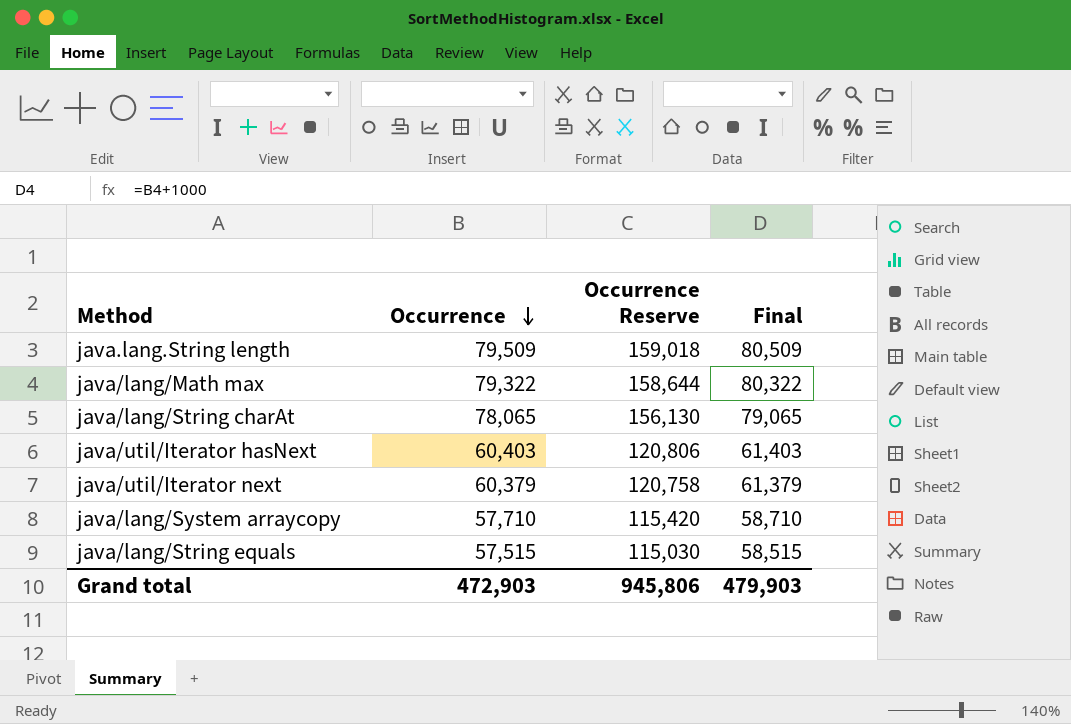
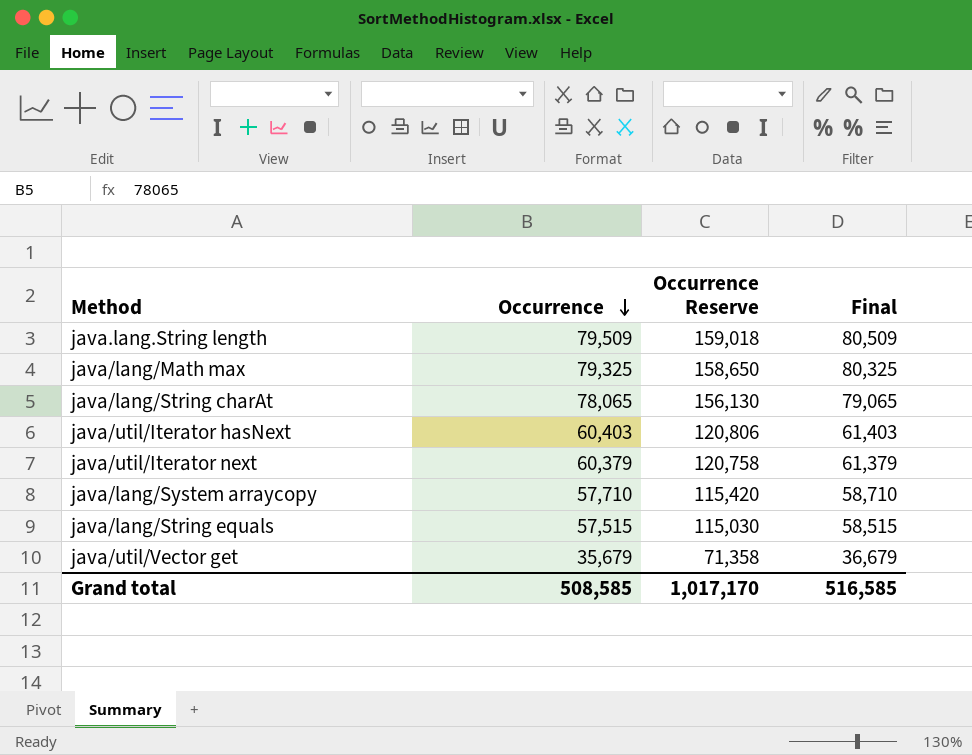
java/lang/Math max | Occurrence: 79,322 -> 79,325
java/lang/Math max | Occurrence Reserve: 158,644 -> 158,650
java/lang/Math max | Final: 80,322 -> 80,325
row java/util/Vector get: none -> 35,679 | 71,358 | 36,679
Grand total | Occurrence: 472,903 -> 508,585
Grand total | Occurrence Reserve: 945,806 -> 1,017,170
Grand total | Final: 479,903 -> 516,585

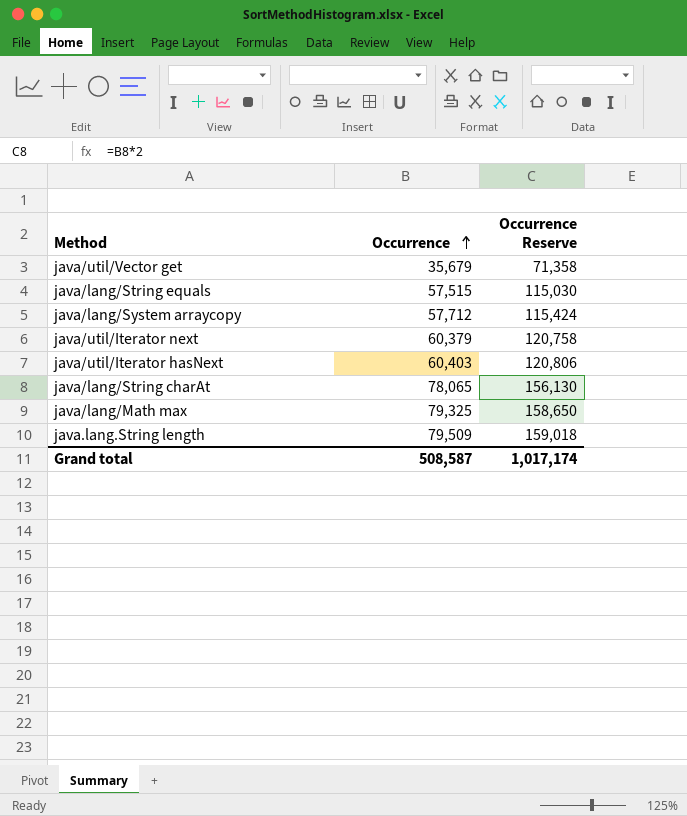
row order: Occurrence descending -> Occurrence ascending
column Final | formula: [Occurrence] + 1000 -> none
java/lang/System arraycopy | Occurrence: 57,710 -> 57,712
java/lang/System arraycopy | Occurrence Reserve: 115,420 -> 115,424
Grand total | Occurrence: 508,585 -> 508,587
Grand total | Occurrence Reserve: 1,017,170 -> 1,017,174

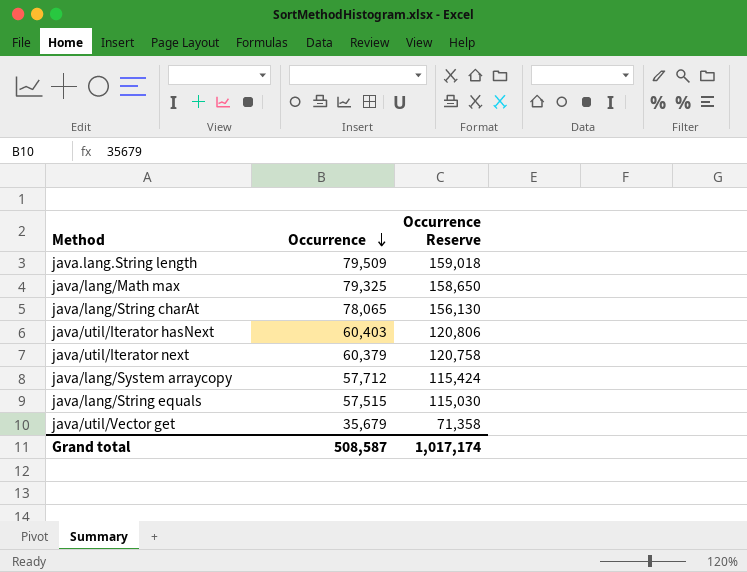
row order: Occurrence ascending -> Occurrence descending

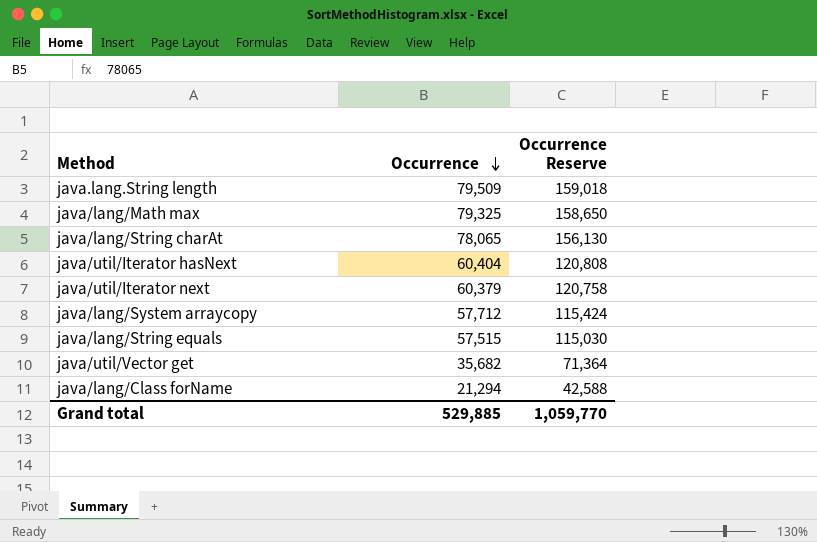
java/util/Iterator hasNext | Occurrence: 60,403 -> 60,404
java/util/Iterator hasNext | Occurrence Reserve: 120,806 -> 120,808
java/util/Vector get | Occurrence: 35,679 -> 35,682
java/util/Vector get | Occurrence Reserve: 71,358 -> 71,364
row java/lang/Class forName: none -> 21,294 | 42,588
Grand total | Occurrence: 508,587 -> 529,885
Grand total | Occurrence Reserve: 1,017,174 -> 1,059,770

